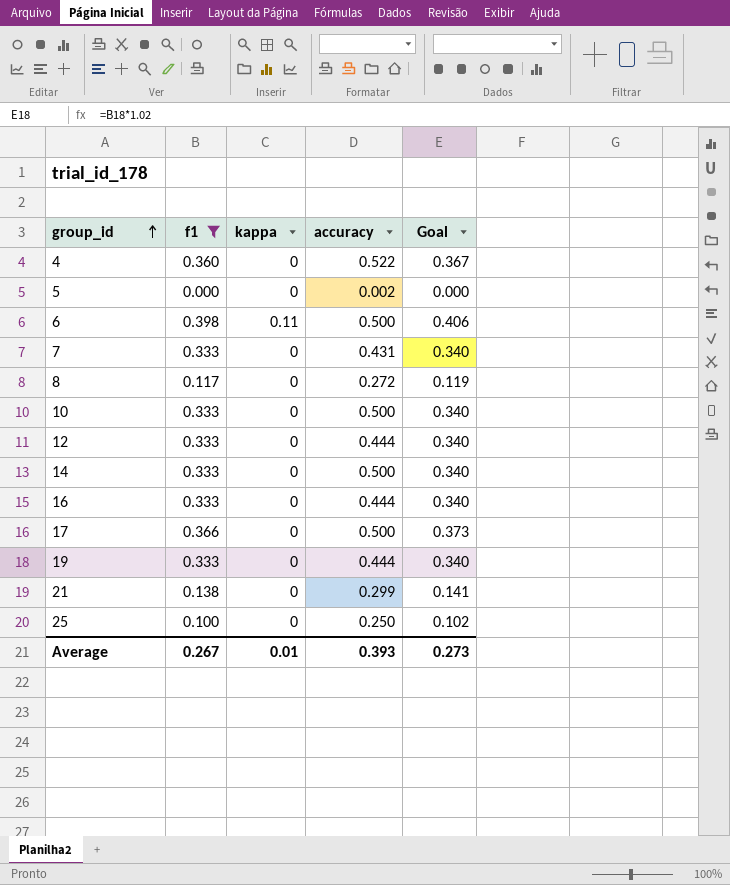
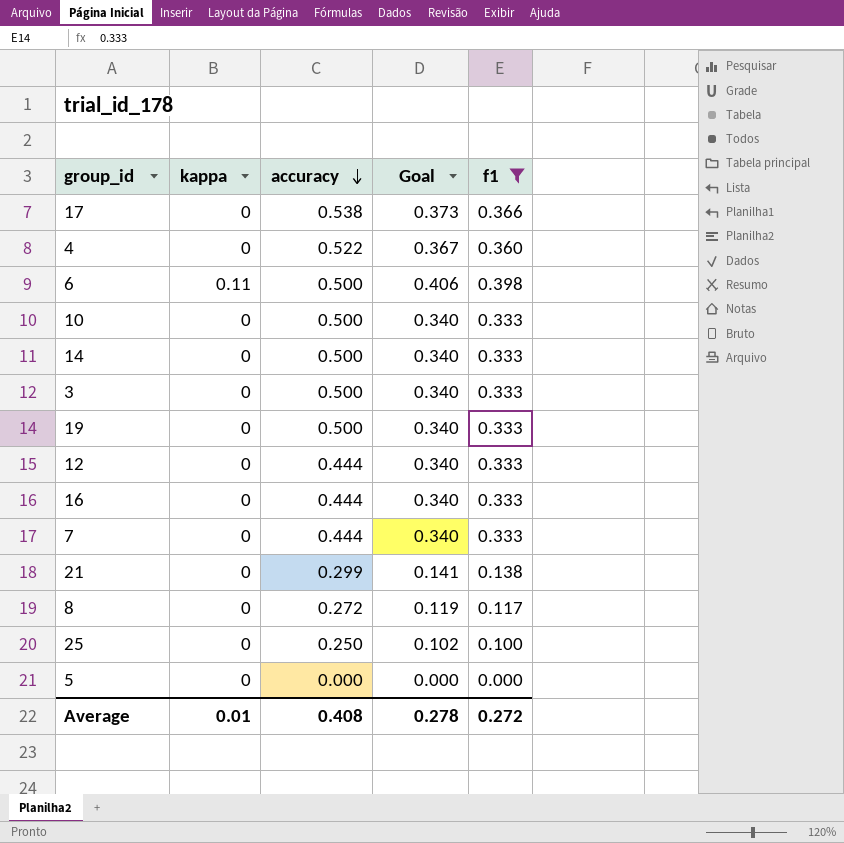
row order: group_id ascending -> accuracy descending
column f1 | position: 2 -> 5
17 | accuracy: 0.500 -> 0.538
row 3: none -> 0 | 0.500 | 0.340 | 0.333
19 | accuracy: 0.444 -> 0.500
7 | accuracy: 0.431 -> 0.444
5 | accuracy: 0.002 -> 0.000
Average | accuracy: 0.393 -> 0.408
Average | Goal: 0.273 -> 0.278
Average | f1: 0.267 -> 0.272

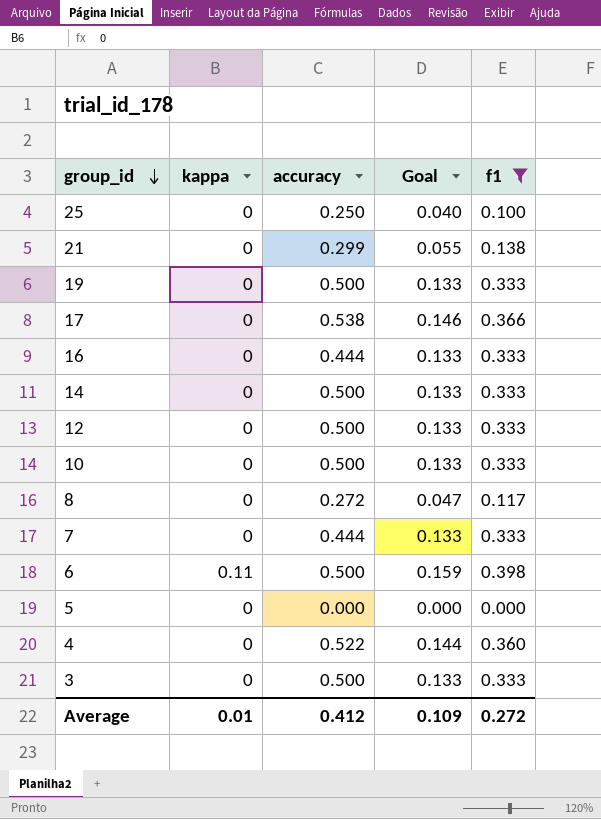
row order: accuracy descending -> group_id descending
column Goal | formula: [f1] * 1.02 -> [f1] * 0.4
12 | accuracy: 0.444 -> 0.500
Average | accuracy: 0.408 -> 0.412
Average | Goal: 0.278 -> 0.109

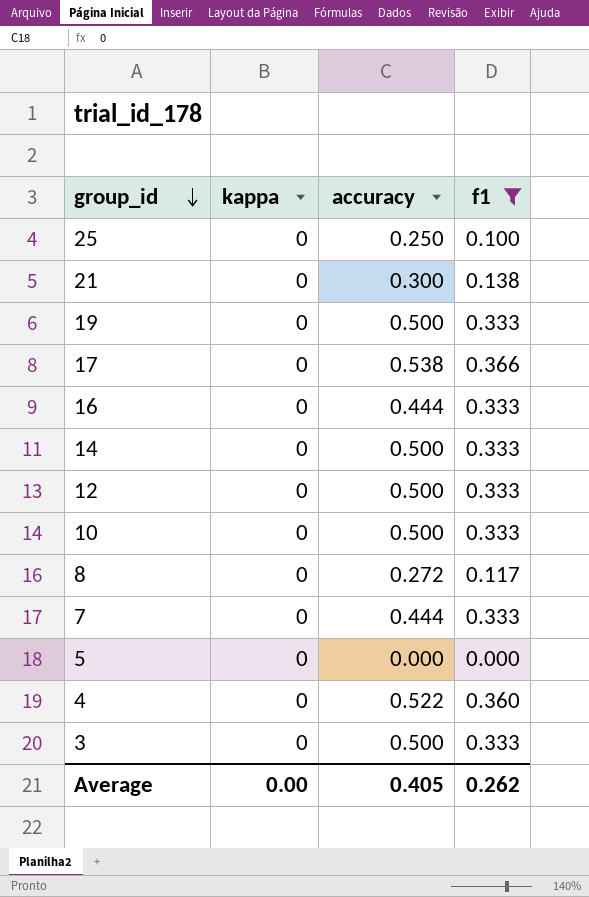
column Goal | formula: [f1] * 0.4 -> none
row 6: 0.11 | 0.500 | 0.159 | 0.398 -> none
21 | accuracy: 0.299 -> 0.300
Average | kappa: 0.01 -> 0.00
Average | accuracy: 0.412 -> 0.405
Average | f1: 0.272 -> 0.262

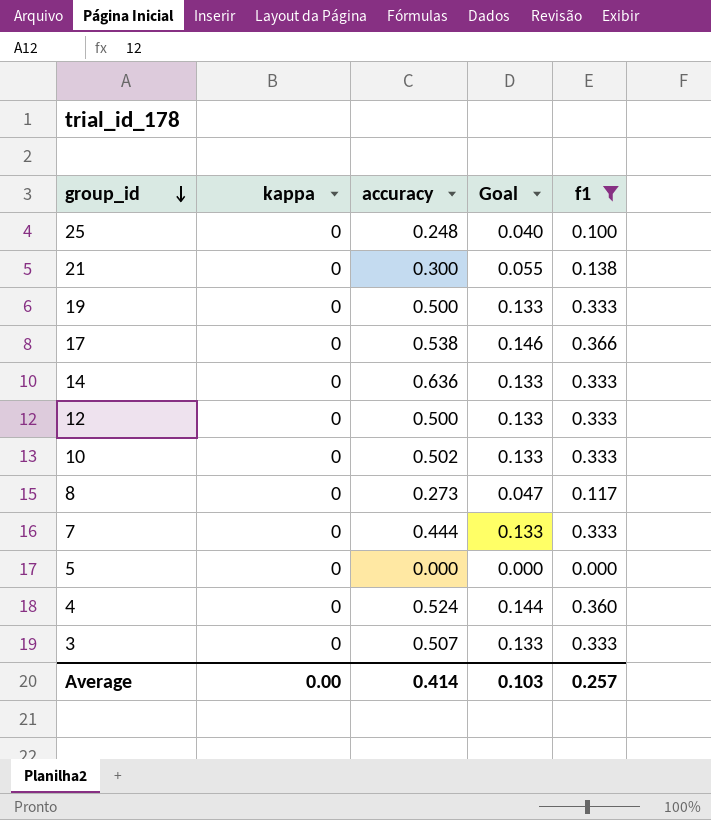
column Goal | formula: none -> [f1] * 0.4
row 16: 0 | 0.444 | 0.333 -> none
25 | accuracy: 0.250 -> 0.248
14 | accuracy: 0.500 -> 0.636
10 | accuracy: 0.500 -> 0.502
8 | accuracy: 0.272 -> 0.273
4 | accuracy: 0.522 -> 0.524
3 | accuracy: 0.500 -> 0.507
Average | accuracy: 0.405 -> 0.414
Average | f1: 0.262 -> 0.257

